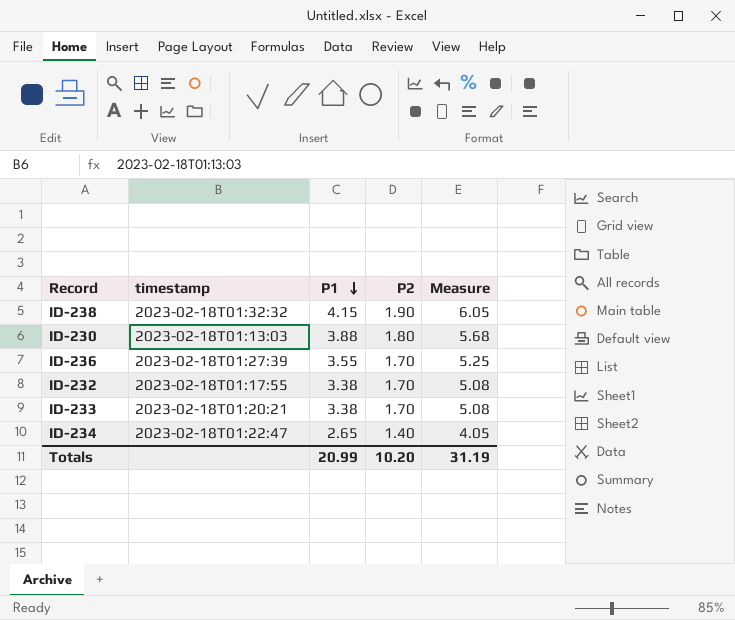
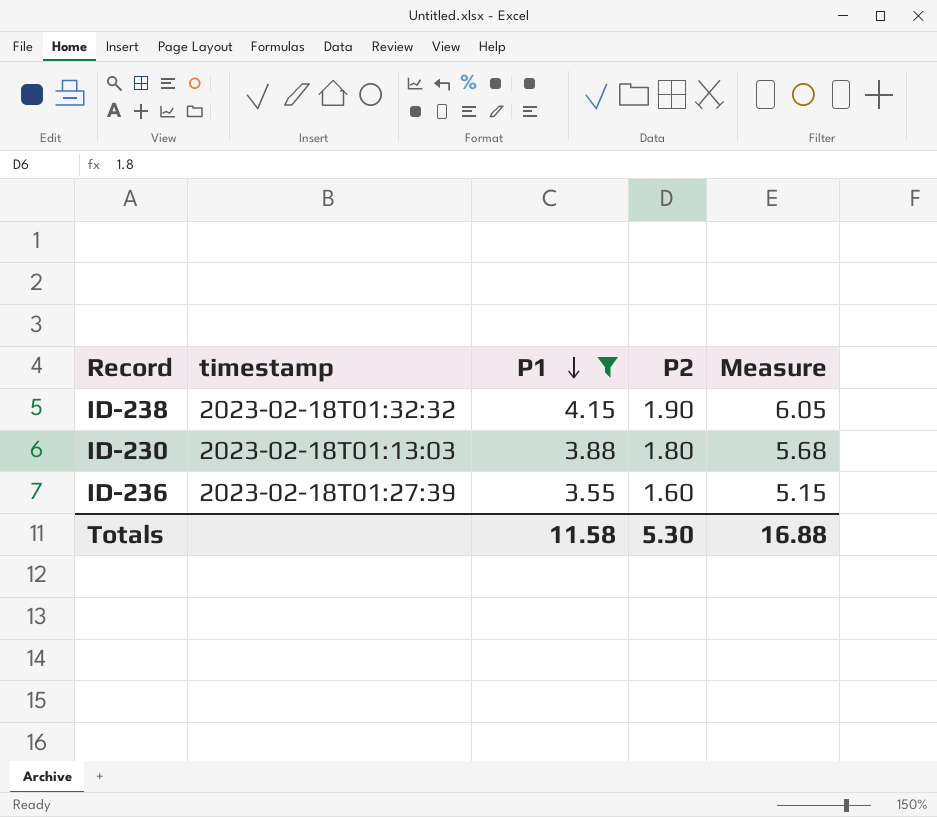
filter: none -> P1 >= 3.55
ID-236 | P2: 1.70 -> 1.60
ID-236 | Measure: 5.25 -> 5.15
Totals | P1: 20.99 -> 11.58
Totals | P2: 10.20 -> 5.30
Totals | Measure: 31.19 -> 16.88

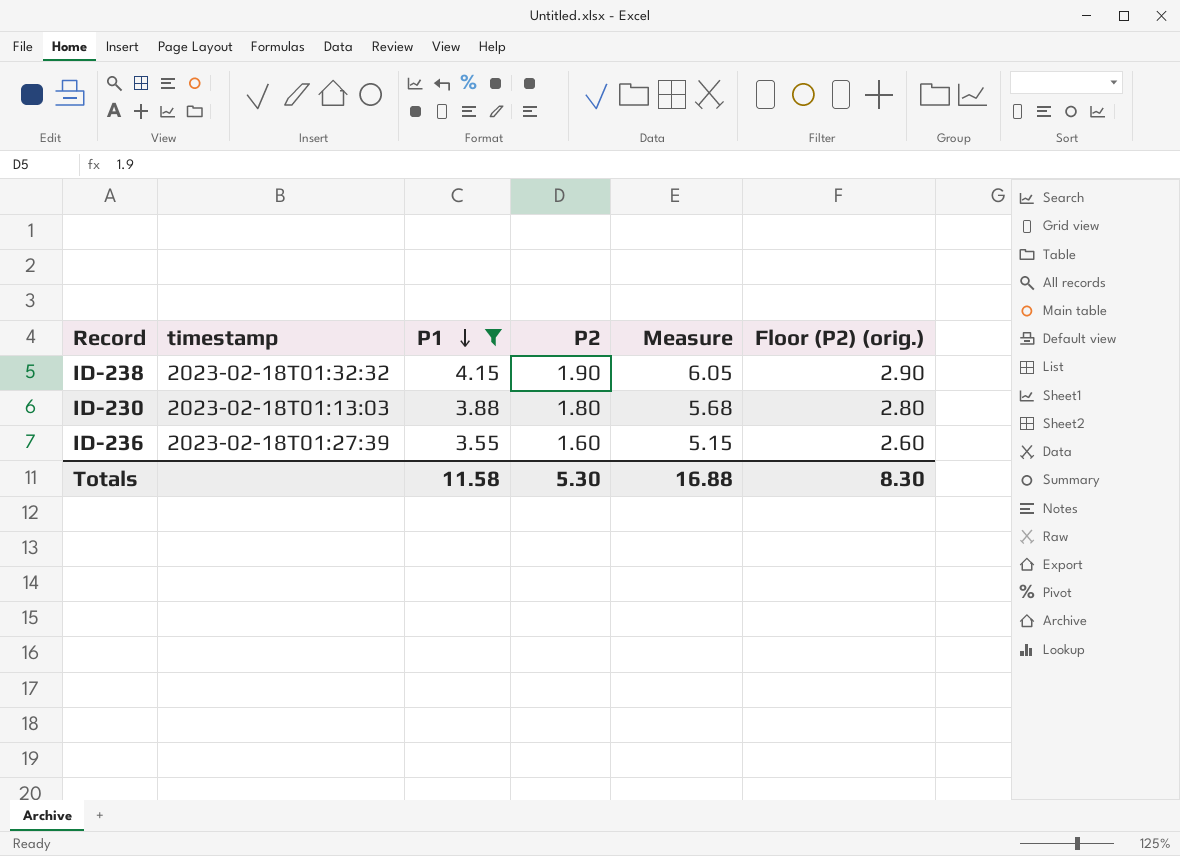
column Floor (P2) (orig.) | formula: none -> [P2] + 1

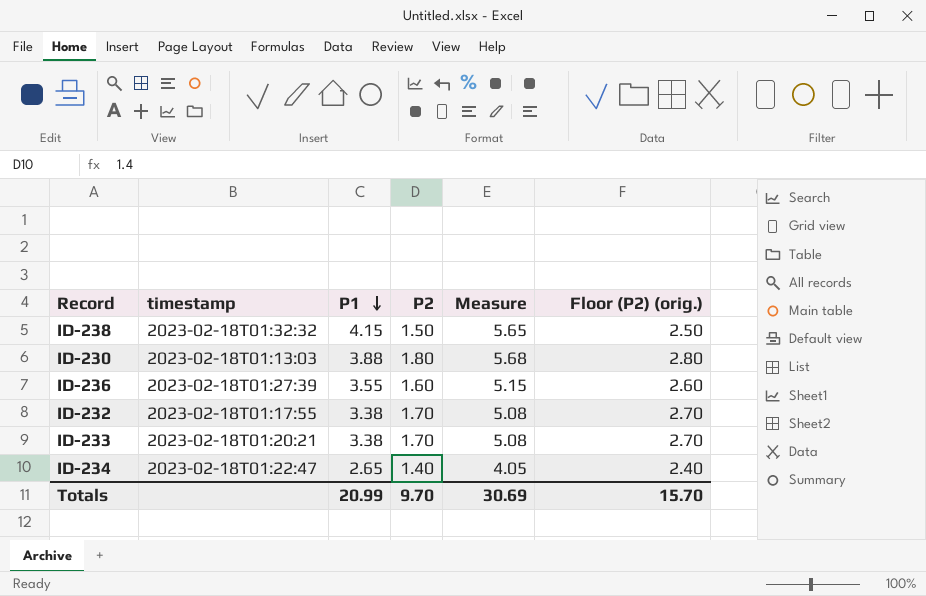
filter: P1 >= 3.55 -> none
ID-238 | P2: 1.90 -> 1.50
ID-238 | Measure: 6.05 -> 5.65
ID-238 | Floor (P2) (orig.): 2.90 -> 2.50
Totals | P1: 11.58 -> 20.99
Totals | P2: 5.30 -> 9.70
Totals | Measure: 16.88 -> 30.69
Totals | Floor (P2) (orig.): 8.30 -> 15.70

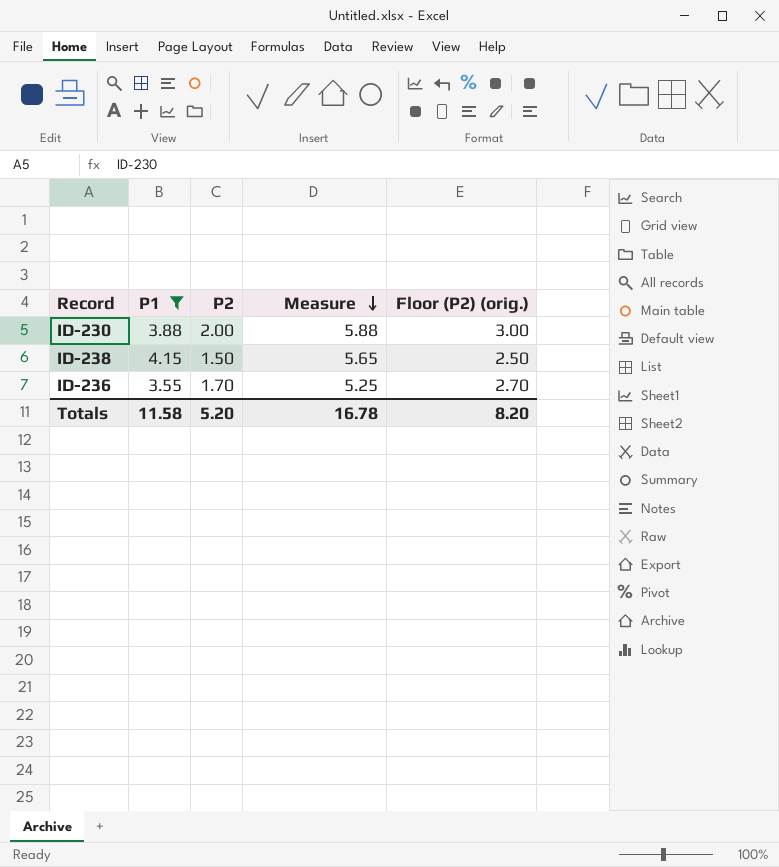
filter: none -> P1 >= 3.55
row order: P1 descending -> Measure descending
column timestamp | position: 2 -> none
ID-230 | P2: 1.80 -> 2.00
ID-230 | Measure: 5.68 -> 5.88
ID-230 | Floor (P2) (orig.): 2.80 -> 3.00
ID-236 | P2: 1.60 -> 1.70
ID-236 | Measure: 5.15 -> 5.25
ID-236 | Floor (P2) (orig.): 2.60 -> 2.70
Totals | P1: 20.99 -> 11.58
Totals | P2: 9.70 -> 5.20
Totals | Measure: 30.69 -> 16.78
Totals | Floor (P2) (orig.): 15.70 -> 8.20

